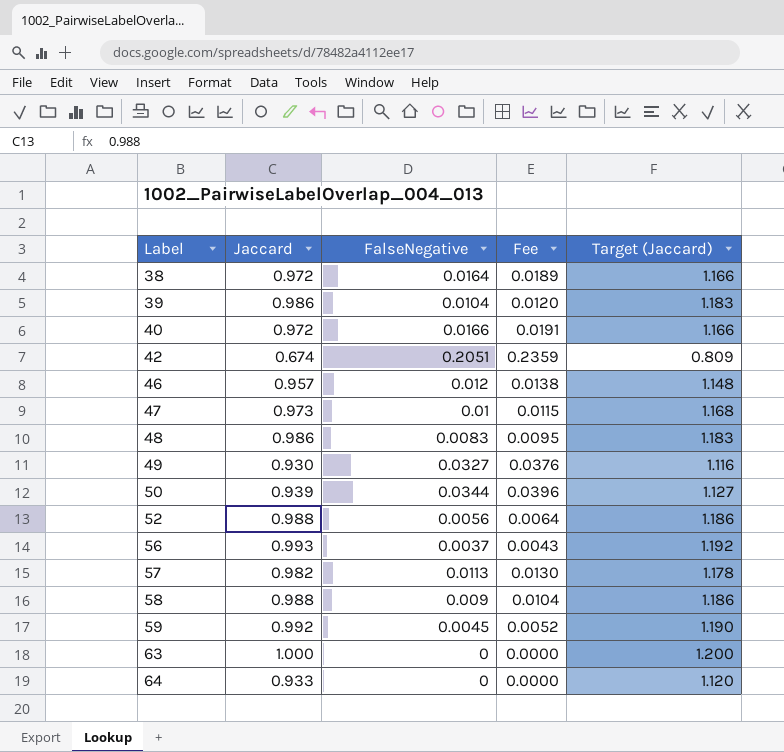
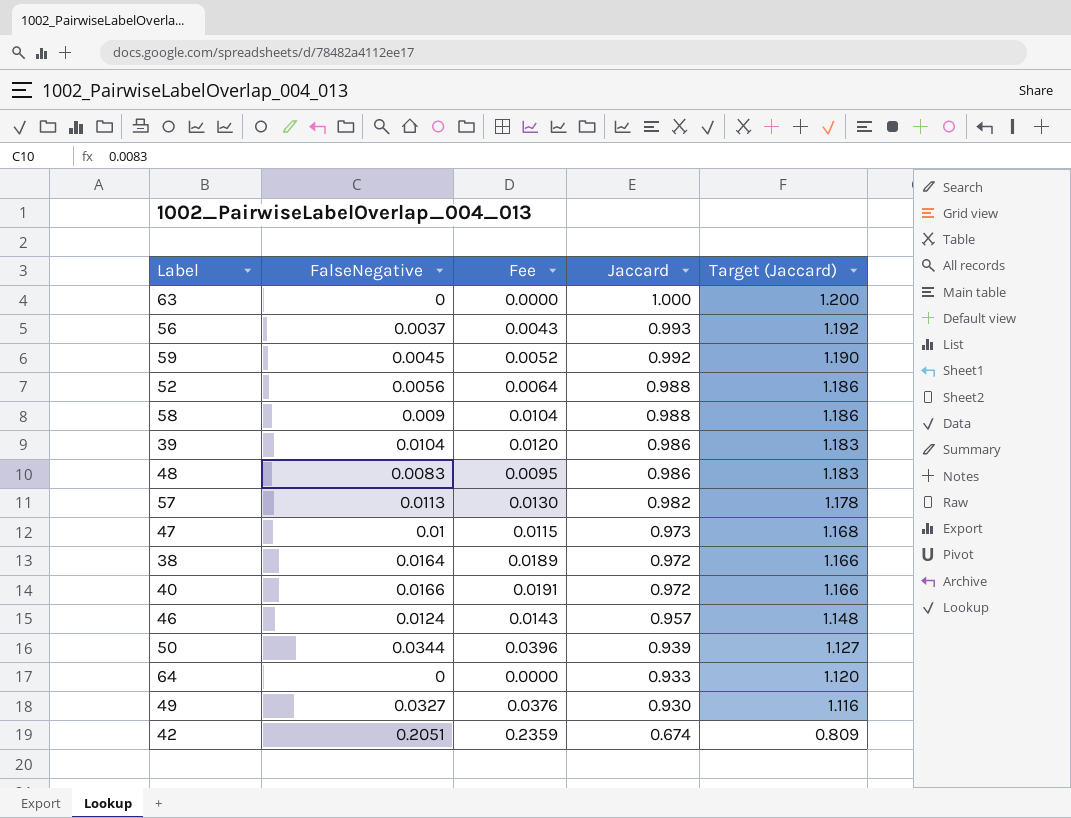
row order: Label ascending -> Jaccard descending
column Jaccard | position: 2 -> 4
46 | FalseNegative: 0.012 -> 0.0124
46 | Fee: 0.0138 -> 0.0143

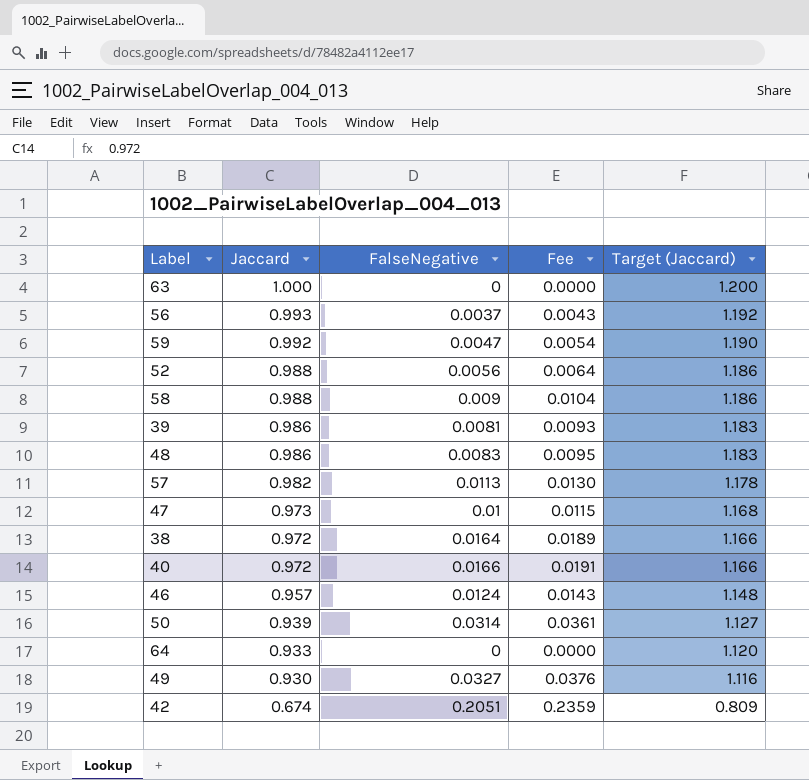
column Jaccard | position: 4 -> 2
59 | FalseNegative: 0.0045 -> 0.0047
59 | Fee: 0.0052 -> 0.0054
39 | FalseNegative: 0.0104 -> 0.0081
39 | Fee: 0.0120 -> 0.0093
50 | FalseNegative: 0.0344 -> 0.0314
50 | Fee: 0.0396 -> 0.0361

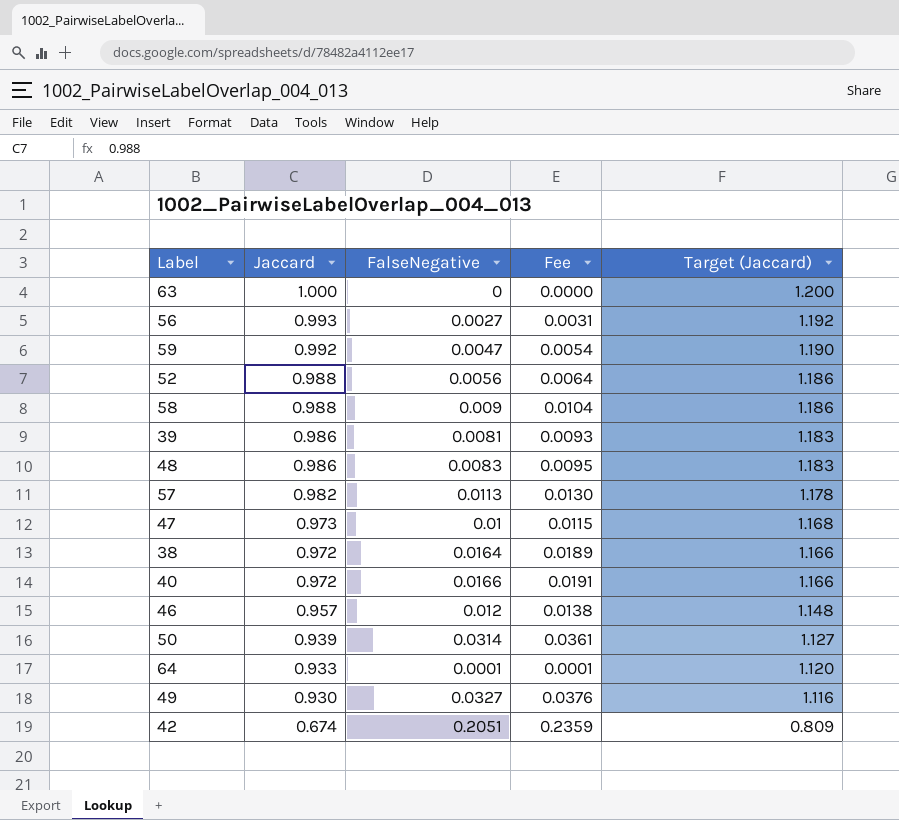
56 | FalseNegative: 0.0037 -> 0.0027
56 | Fee: 0.0043 -> 0.0031
46 | FalseNegative: 0.0124 -> 0.012
46 | Fee: 0.0143 -> 0.0138
64 | FalseNegative: 0 -> 0.0001
64 | Fee: 0.0000 -> 0.0001

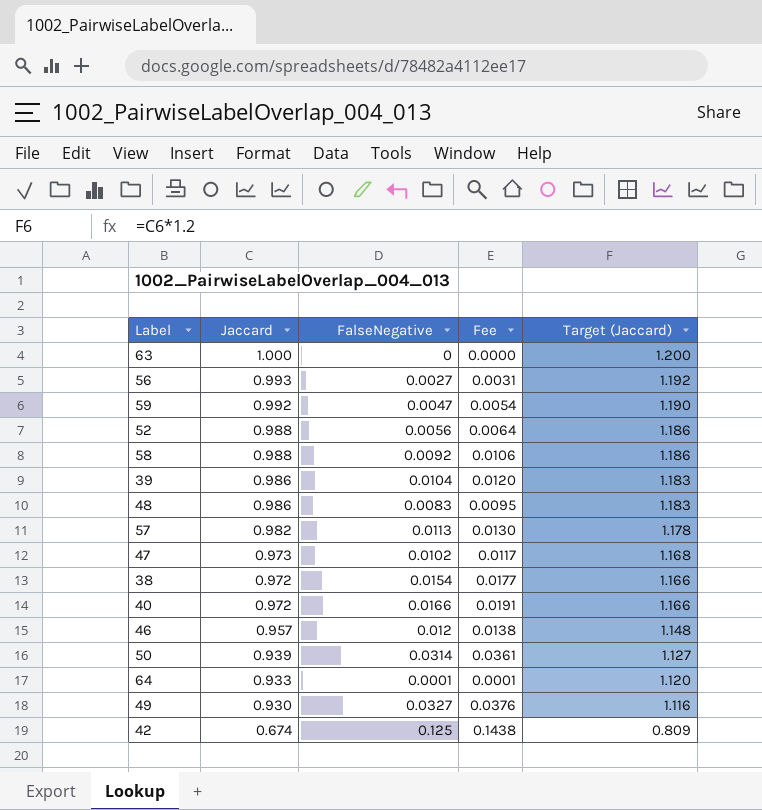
58 | FalseNegative: 0.009 -> 0.0092
58 | Fee: 0.0104 -> 0.0106
39 | FalseNegative: 0.0081 -> 0.0104
39 | Fee: 0.0093 -> 0.0120
47 | FalseNegative: 0.01 -> 0.0102
47 | Fee: 0.0115 -> 0.0117
38 | FalseNegative: 0.0164 -> 0.0154
38 | Fee: 0.0189 -> 0.0177
42 | FalseNegative: 0.2051 -> 0.125
42 | Fee: 0.2359 -> 0.1438

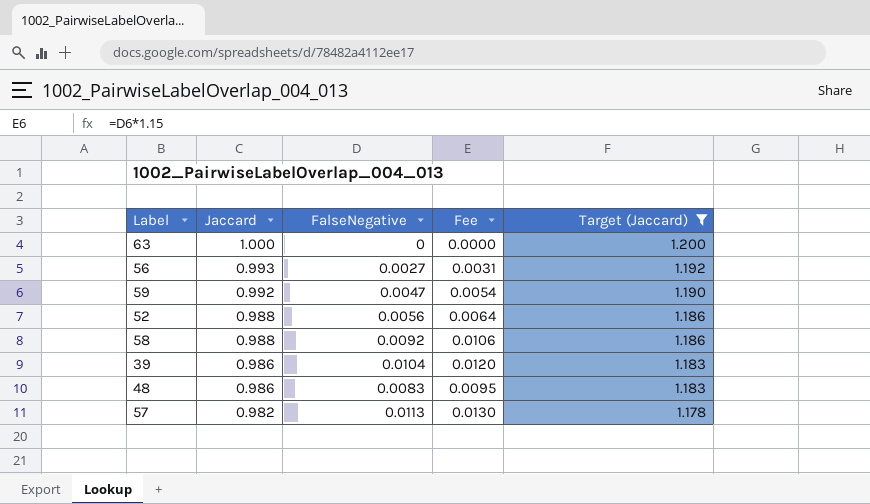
filter: none -> Target (Jaccard) >= 1.178

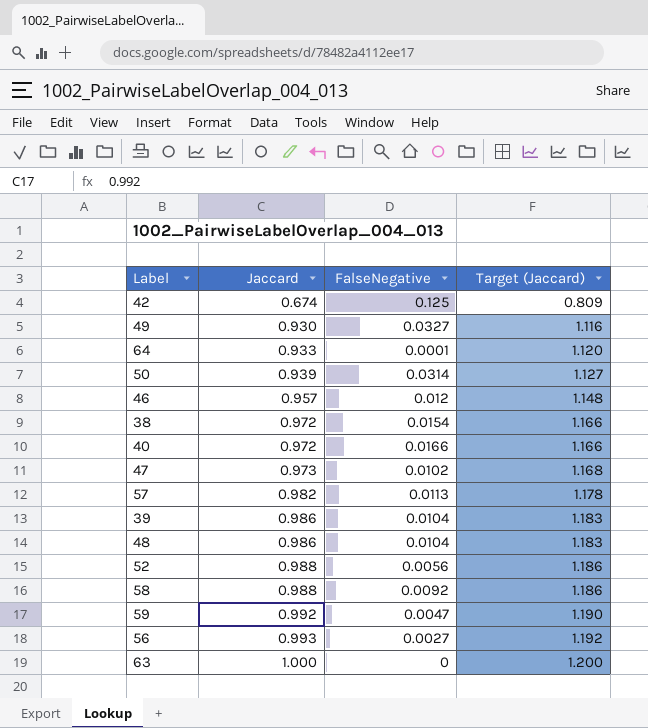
filter: Target (Jaccard) >= 1.178 -> none
row order: Jaccard descending -> Jaccard ascending
column Fee | formula: [FalseNegative] * 1.15 -> none
48 | FalseNegative: 0.0083 -> 0.0104

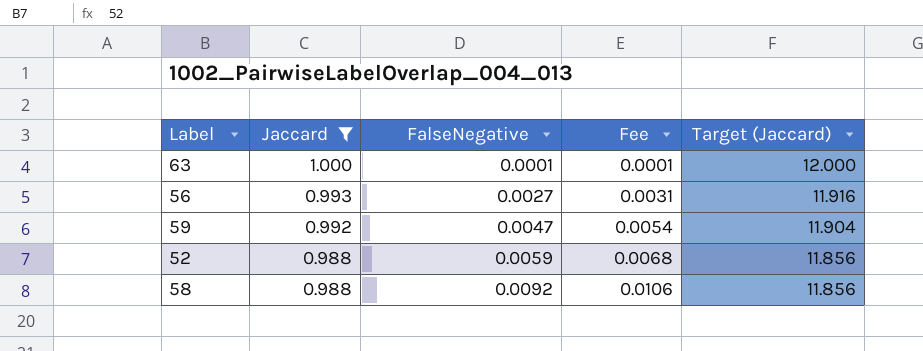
filter: none -> Jaccard >= 0.988
row order: Jaccard ascending -> Jaccard descending
column Fee | formula: none -> [FalseNegative] * 1.15
column Target (Jaccard) | formula: [Jaccard] * 1.2 -> [Jaccard] * 12
63 | FalseNegative: 0 -> 0.0001
52 | FalseNegative: 0.0056 -> 0.0059

